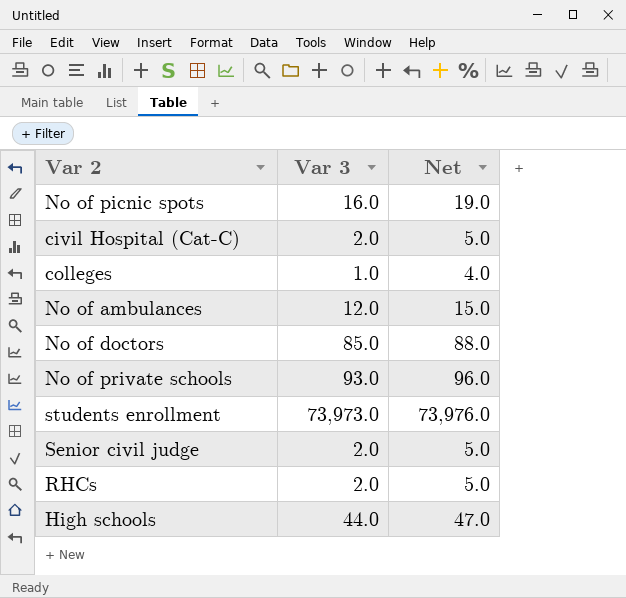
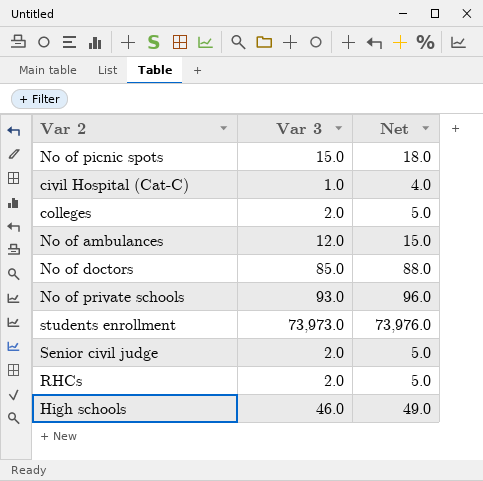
No of picnic spots | Var 3: 16.0 -> 15.0
No of picnic spots | Net: 19.0 -> 18.0
civil Hospital (Cat-C) | Var 3: 2.0 -> 1.0
civil Hospital (Cat-C) | Net: 5.0 -> 4.0
colleges | Var 3: 1.0 -> 2.0
colleges | Net: 4.0 -> 5.0
High schools | Var 3: 44.0 -> 46.0
High schools | Net: 47.0 -> 49.0

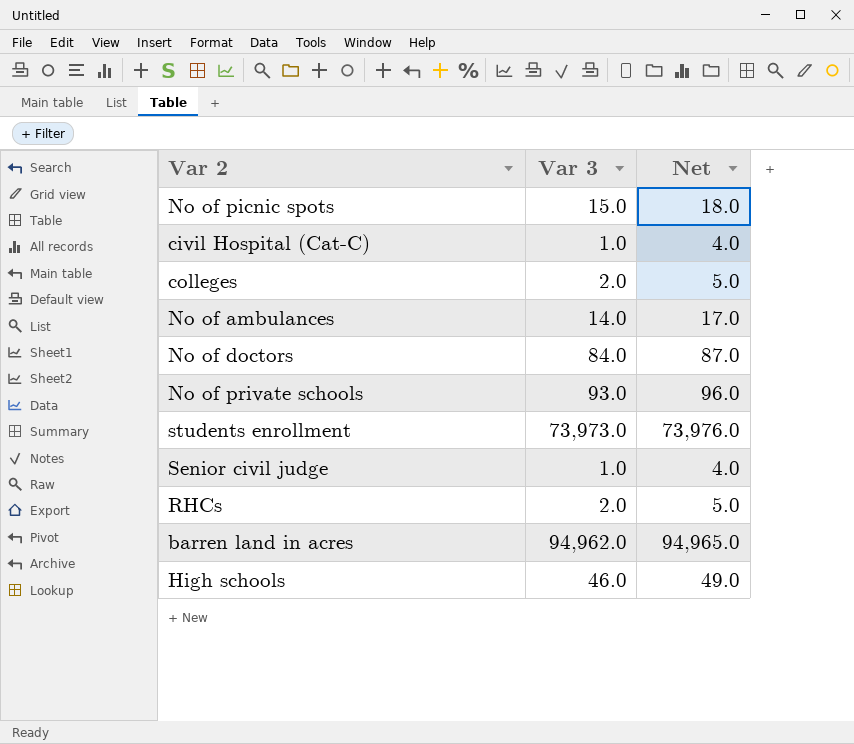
No of ambulances | Var 3: 12.0 -> 14.0
No of ambulances | Net: 15.0 -> 17.0
No of doctors | Var 3: 85.0 -> 84.0
No of doctors | Net: 88.0 -> 87.0
Senior civil judge | Var 3: 2.0 -> 1.0
Senior civil judge | Net: 5.0 -> 4.0
row barren land in acres: none -> 94,962.0 | 94,965.0

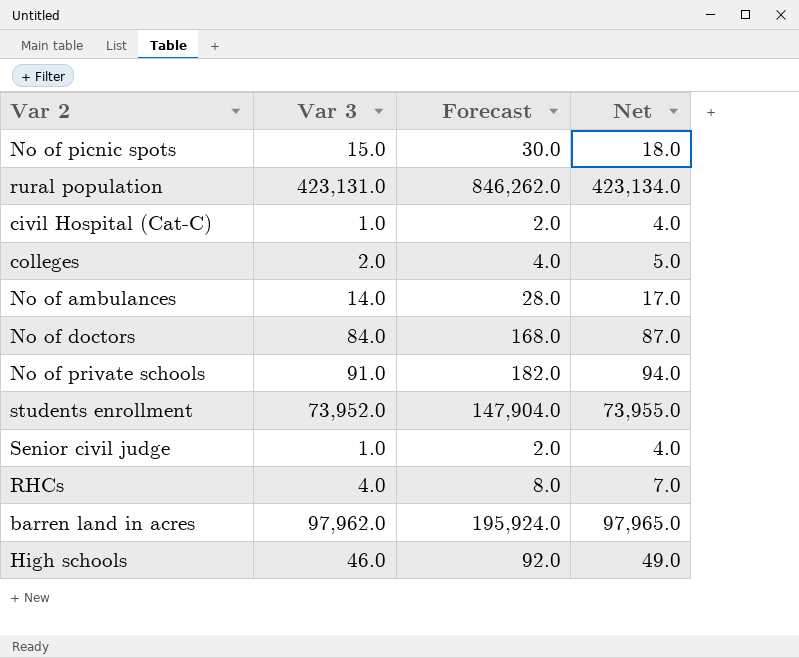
column Forecast | formula: none -> [Var 3] * 2
row rural population: none -> 423,131.0 | 846,262.0 | 423,134.0
No of private schools | Var 3: 93.0 -> 91.0
No of private schools | Net: 96.0 -> 94.0
students enrollment | Var 3: 73,973.0 -> 73,952.0
students enrollment | Net: 73,976.0 -> 73,955.0
RHCs | Var 3: 2.0 -> 4.0
RHCs | Net: 5.0 -> 7.0
barren land in acres | Var 3: 94,962.0 -> 97,962.0
barren land in acres | Net: 94,965.0 -> 97,965.0

